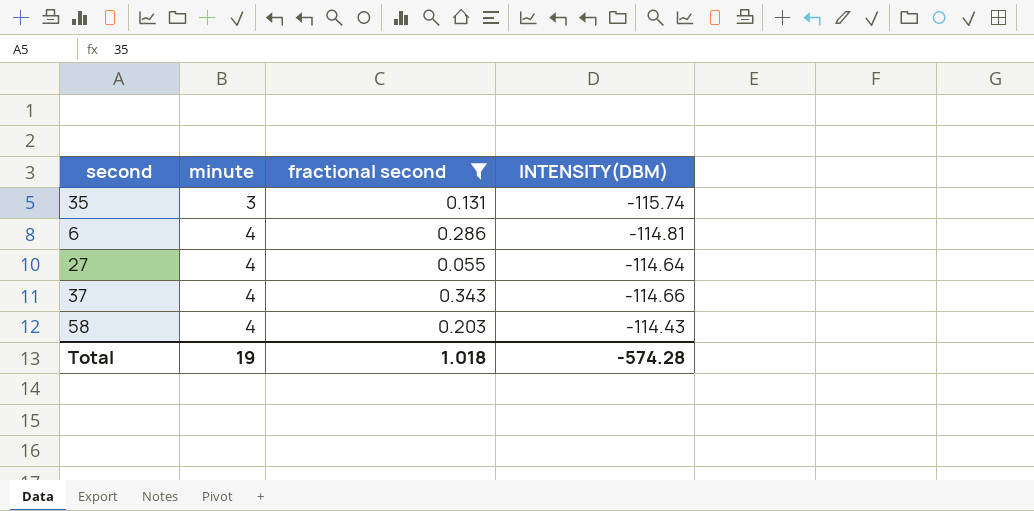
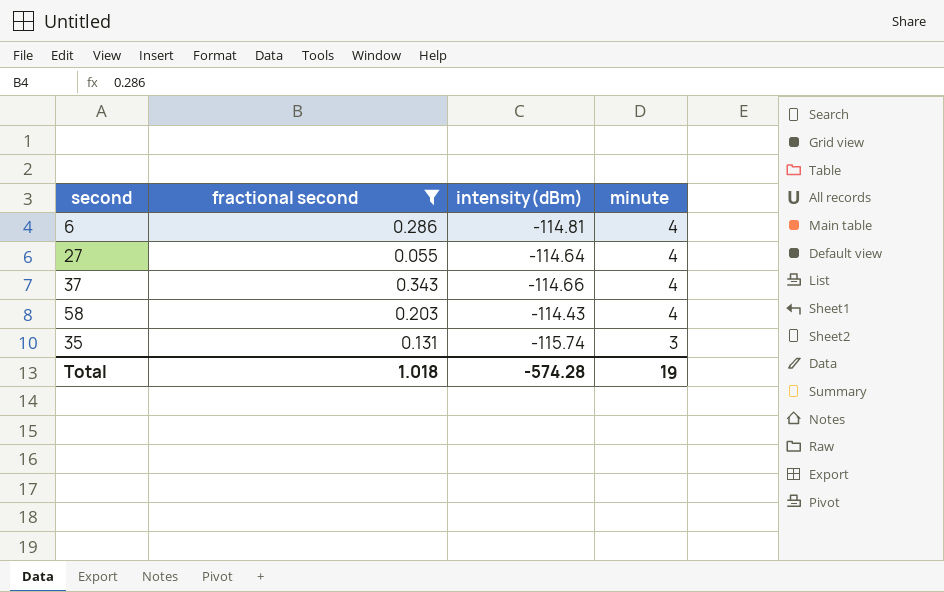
row order: minute ascending -> minute descending
column name: INTENSITY(DBM) -> intensity(dBm)
column minute | position: 2 -> 4

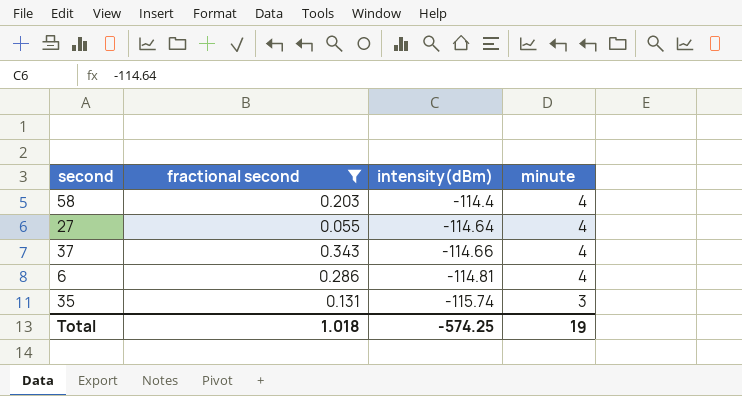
row order: minute descending -> intensity(dBm) descending
58 | intensity(dBm): -114.43 -> -114.4
Total | intensity(dBm): -574.28 -> -574.25

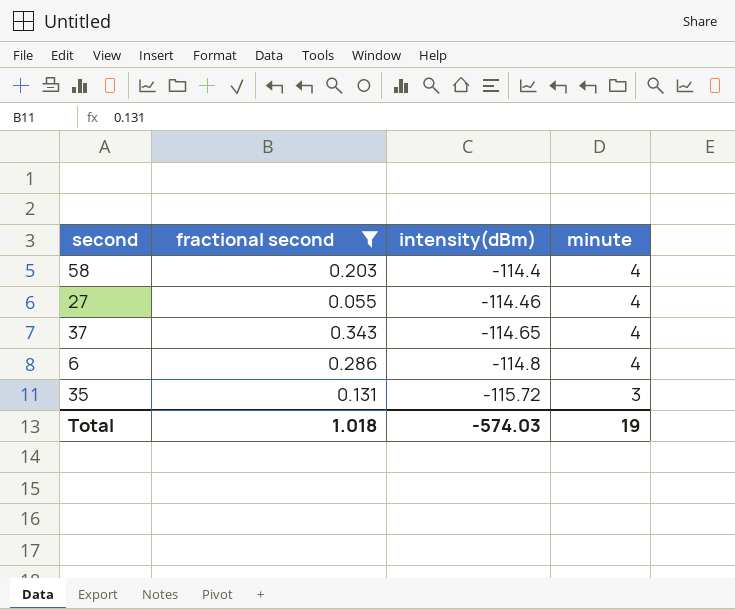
27 | intensity(dBm): -114.64 -> -114.46
37 | intensity(dBm): -114.66 -> -114.65
6 | intensity(dBm): -114.81 -> -114.8
35 | intensity(dBm): -115.74 -> -115.72
Total | intensity(dBm): -574.25 -> -574.03

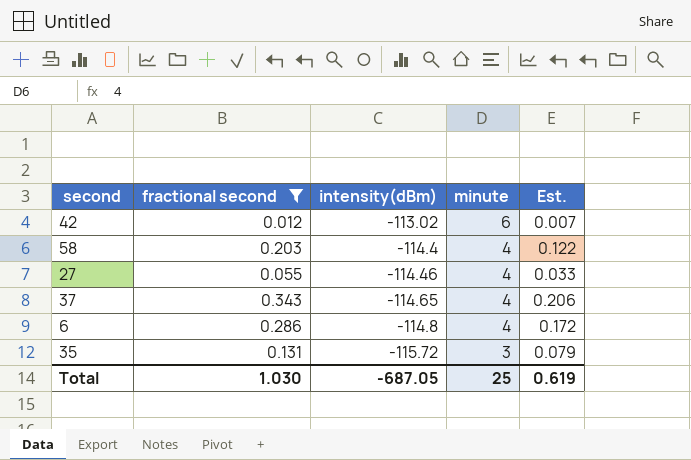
column Est. | formula: none -> [fractional second] * 0.6
row 42: none -> 0.012 | -113.02 | 6 | 0.007
Total | fractional second: 1.018 -> 1.030
Total | intensity(dBm): -574.03 -> -687.05
Total | minute: 19 -> 25

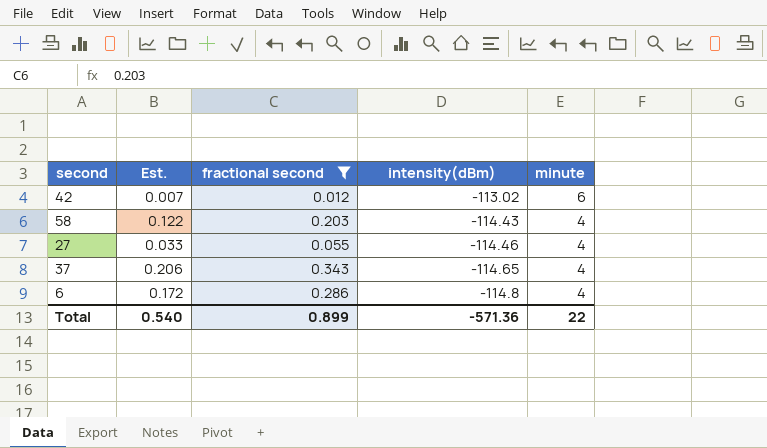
column Est. | position: 5 -> 2
row 35: 0.131 | -115.72 | 3 | 0.079 -> none
58 | intensity(dBm): -114.4 -> -114.43
Total | Est.: 0.619 -> 0.540
Total | fractional second: 1.030 -> 0.899
Total | intensity(dBm): -687.05 -> -571.36
Total | minute: 25 -> 22

